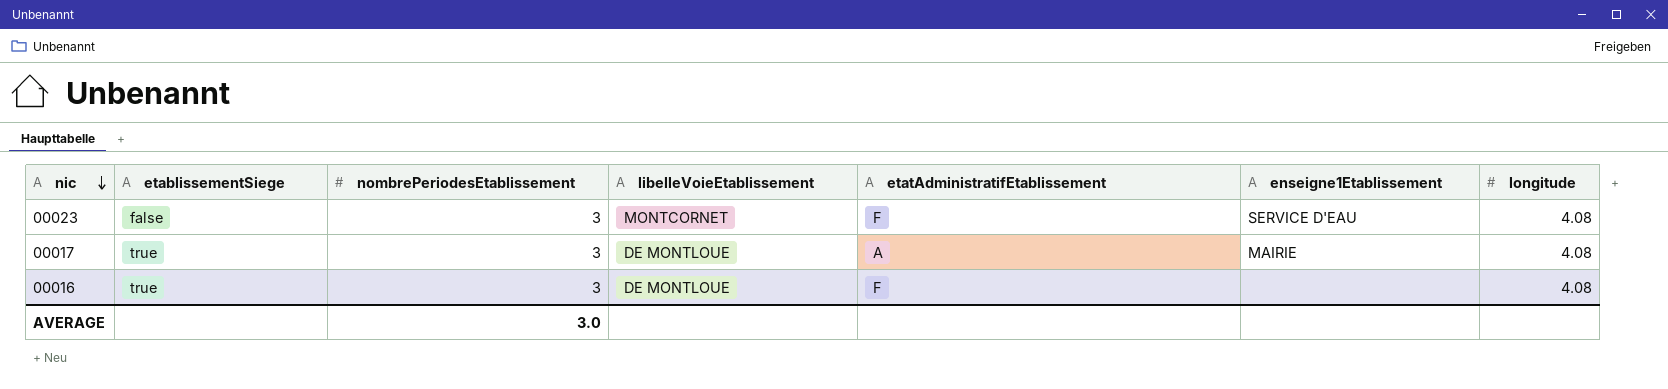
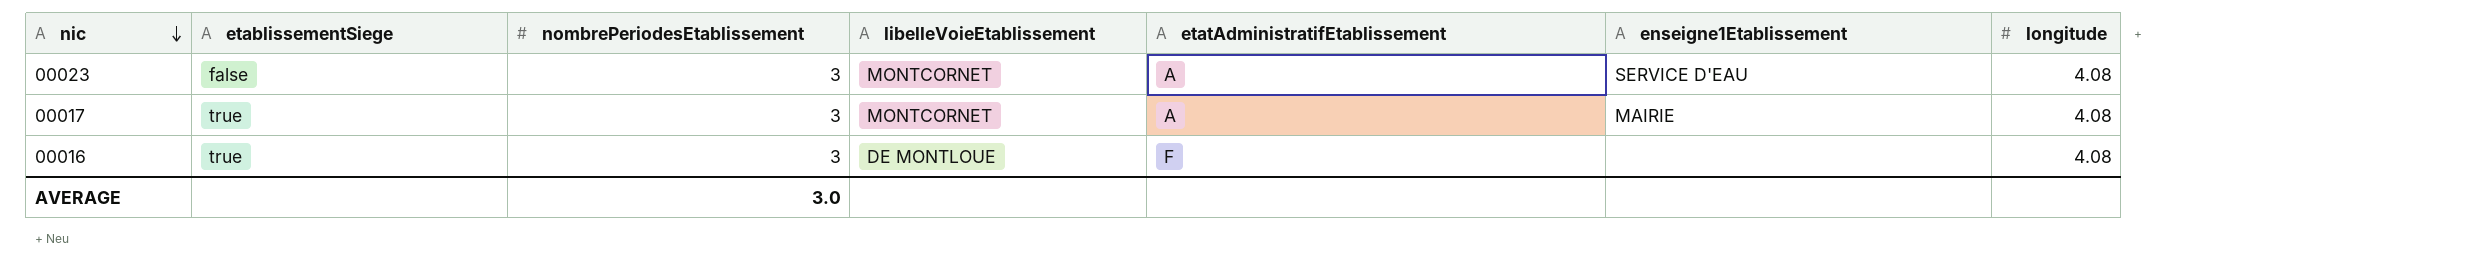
00023 | etatAdministratifEtablissement: F -> A
00017 | libelleVoieEtablissement: DE MONTLOUE -> MONTCORNET

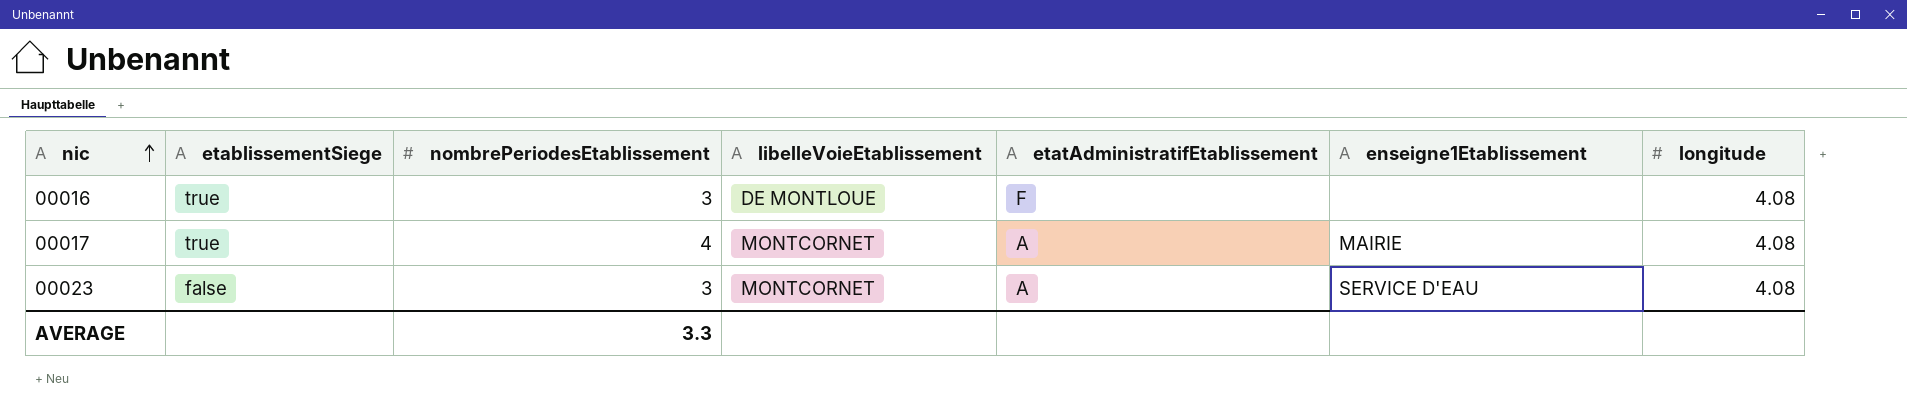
row order: nic descending -> nic ascending
00017 | nombrePeriodesEtablissement: 3 -> 4
AVERAGE | nombrePeriodesEtablissement: 3.0 -> 3.3

